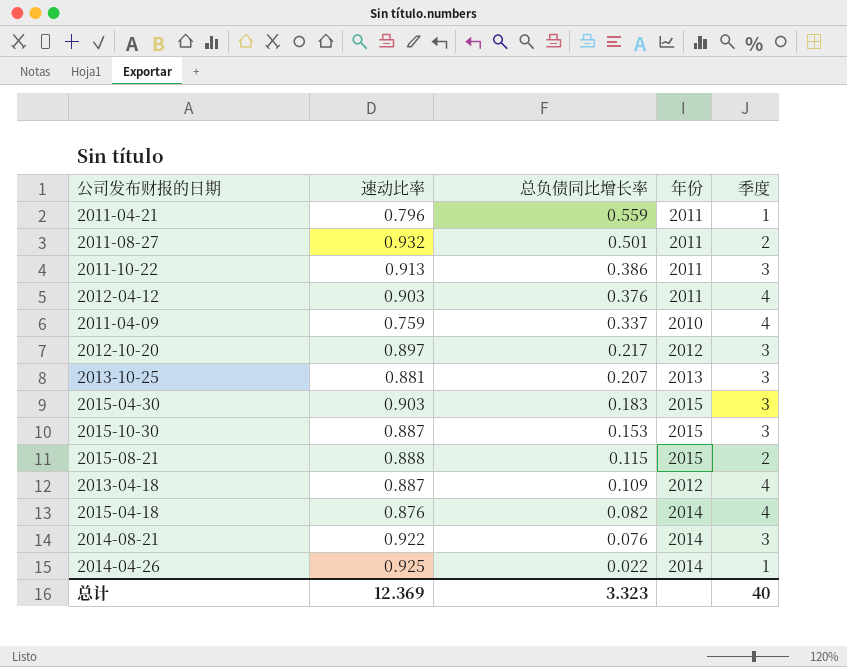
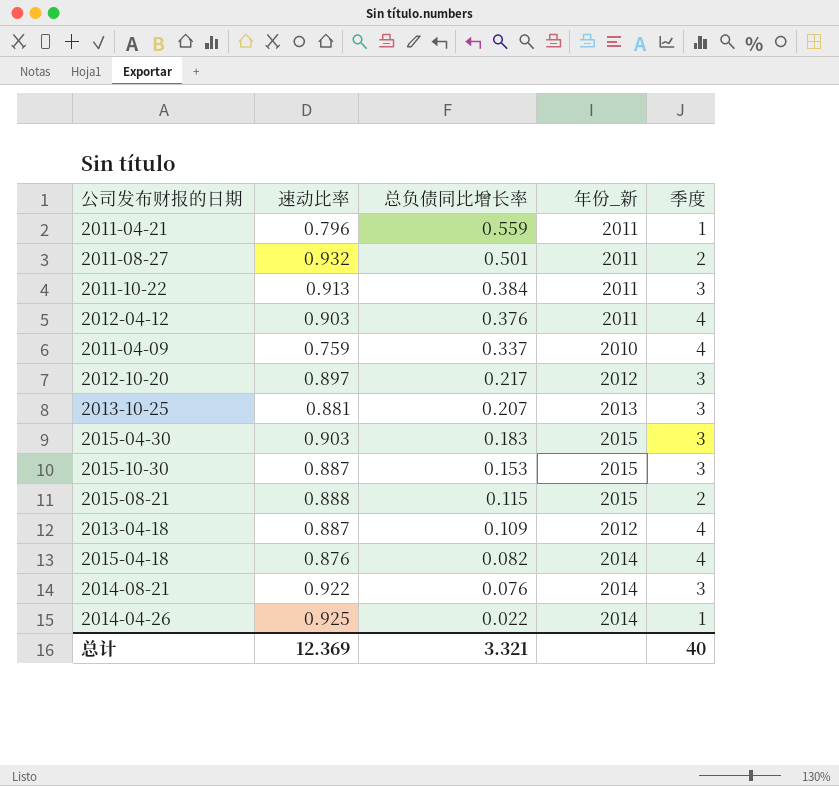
column name: 年份 -> 年份_新
2011-10-22 | 总负债同比增长率: 0.386 -> 0.384
总计 | 总负债同比增长率: 3.323 -> 3.321

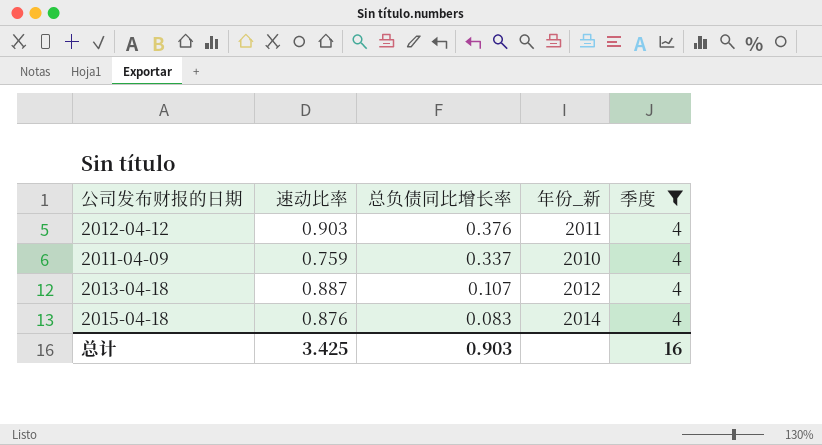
filter: none -> 季度 = 4
2013-04-18 | 总负债同比增长率: 0.109 -> 0.107
2015-04-18 | 总负债同比增长率: 0.082 -> 0.083
总计 | 速动比率: 12.369 -> 3.425
总计 | 总负债同比增长率: 3.321 -> 0.903
总计 | 季度: 40 -> 16

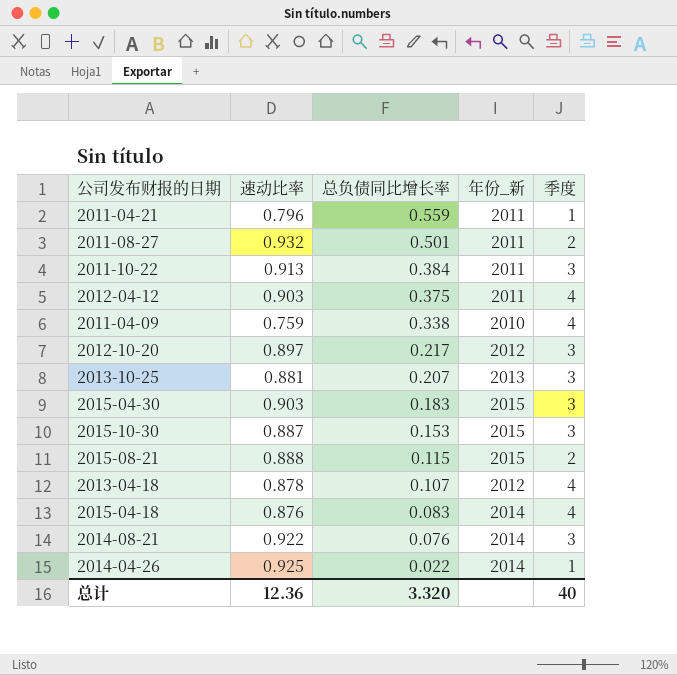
filter: 季度 = 4 -> none
2012-04-12 | 总负债同比增长率: 0.376 -> 0.375
2011-04-09 | 总负债同比增长率: 0.337 -> 0.338
2013-04-18 | 速动比率: 0.887 -> 0.878
总计 | 速动比率: 3.425 -> 12.36
总计 | 总负债同比增长率: 0.903 -> 3.320
总计 | 季度: 16 -> 40

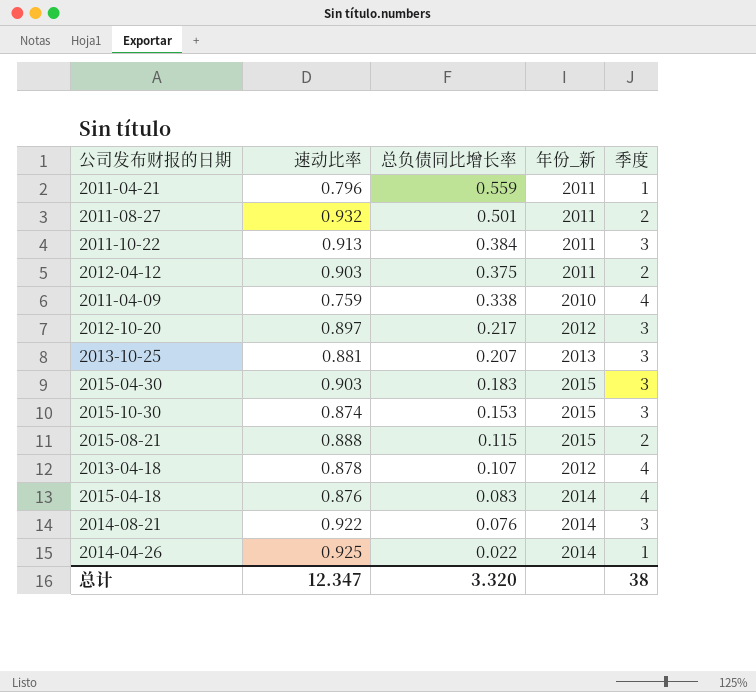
2012-04-12 | 季度: 4 -> 2
2015-10-30 | 速动比率: 0.887 -> 0.874
总计 | 速动比率: 12.36 -> 12.347
总计 | 季度: 40 -> 38

